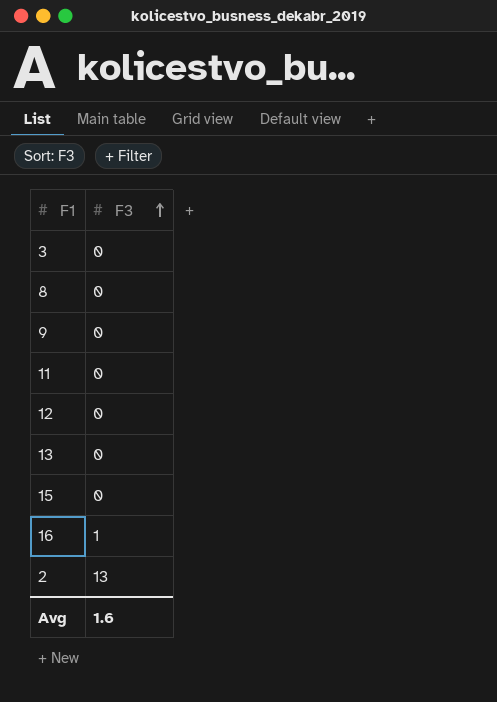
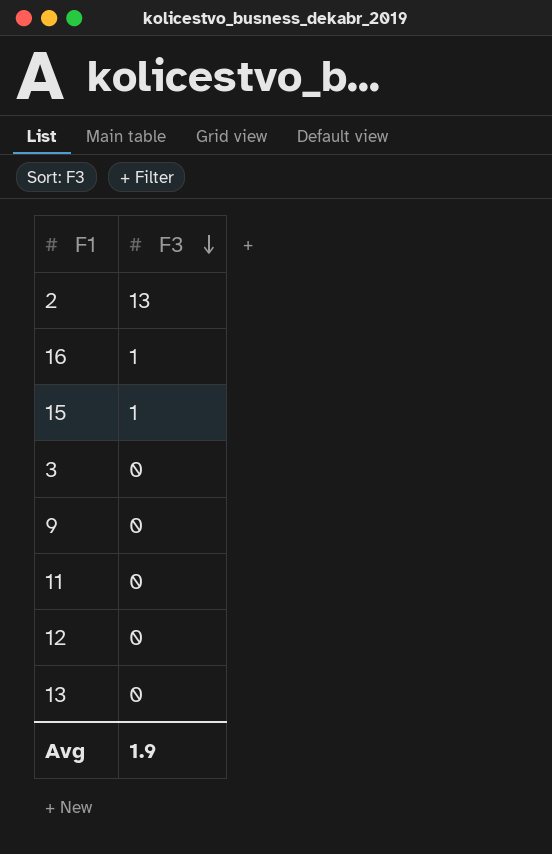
row order: F3 ascending -> F3 descending
row 8: 0 -> none
15 | F3: 0 -> 1
Avg | F3: 1.6 -> 1.9

